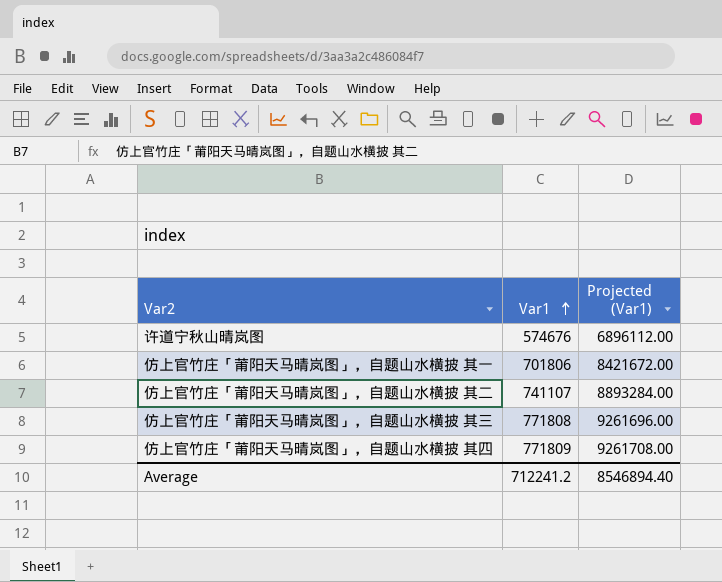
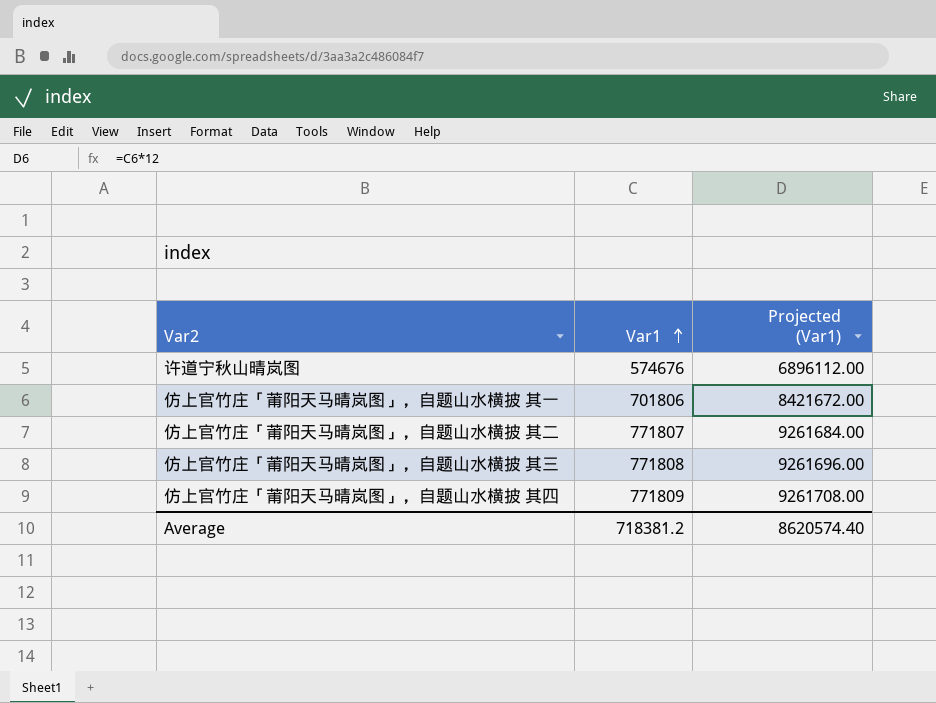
仿上官竹庄「莆阳天马晴岚图」，自题山水横披 其二 | Var1: 741107 -> 771807
仿上官竹庄「莆阳天马晴岚图」，自题山水横披 其二 | Projected (Var1): 8893284.00 -> 9261684.00
Average | Var1: 712241.2 -> 718381.2
Average | Projected (Var1): 8546894.40 -> 8620574.40

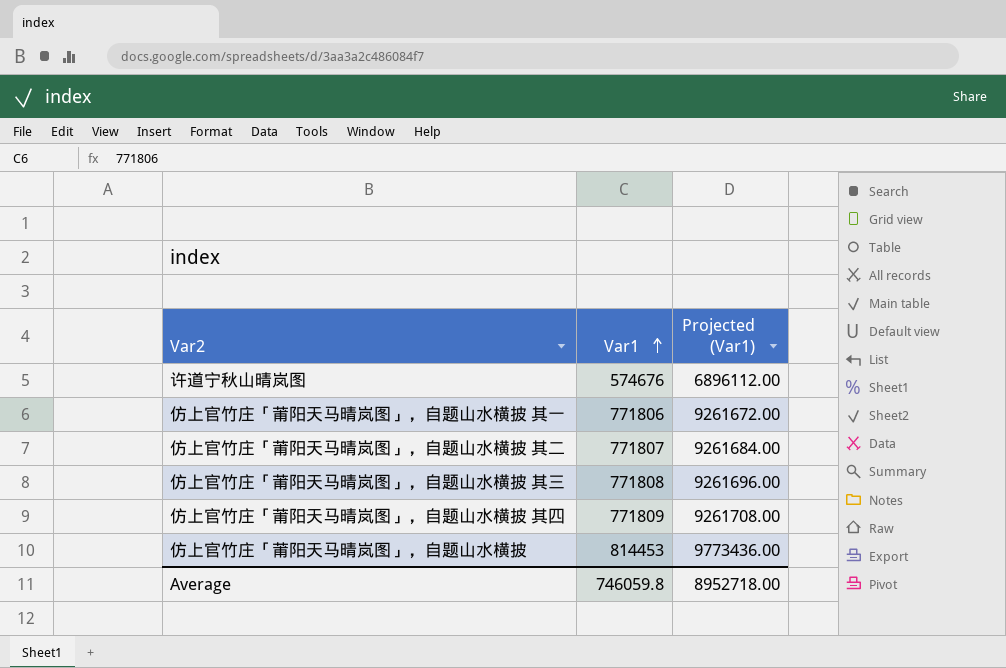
仿上官竹庄「莆阳天马晴岚图」，自题山水横披 其一 | Var1: 701806 -> 771806
仿上官竹庄「莆阳天马晴岚图」，自题山水横披 其一 | Projected (Var1): 8421672.00 -> 9261672.00
row 仿上官竹庄「莆阳天马晴岚图」，自题山水横披: none -> 814453 | 9773436.00
Average | Var1: 718381.2 -> 746059.8
Average | Projected (Var1): 8620574.40 -> 8952718.00

